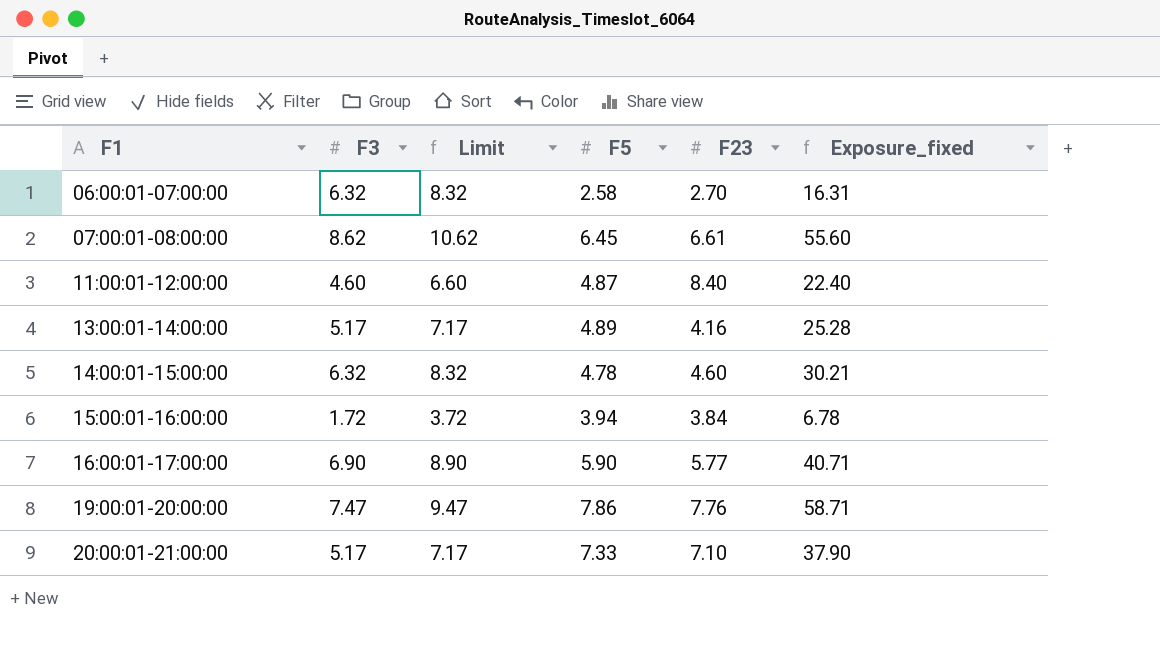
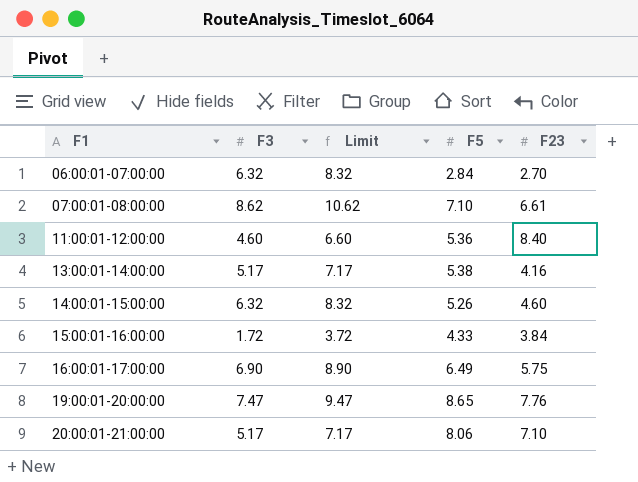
column Exposure_fixed | formula: [F3] * [F5] -> none
06:00:01-07:00:00 | F5: 2.58 -> 2.84
07:00:01-08:00:00 | F5: 6.45 -> 7.10
11:00:01-12:00:00 | F5: 4.87 -> 5.36
13:00:01-14:00:00 | F5: 4.89 -> 5.38
14:00:01-15:00:00 | F5: 4.78 -> 5.26
15:00:01-16:00:00 | F5: 3.94 -> 4.33
16:00:01-17:00:00 | F5: 5.90 -> 6.49
16:00:01-17:00:00 | F23: 5.77 -> 5.75
19:00:01-20:00:00 | F5: 7.86 -> 8.65
20:00:01-21:00:00 | F5: 7.33 -> 8.06

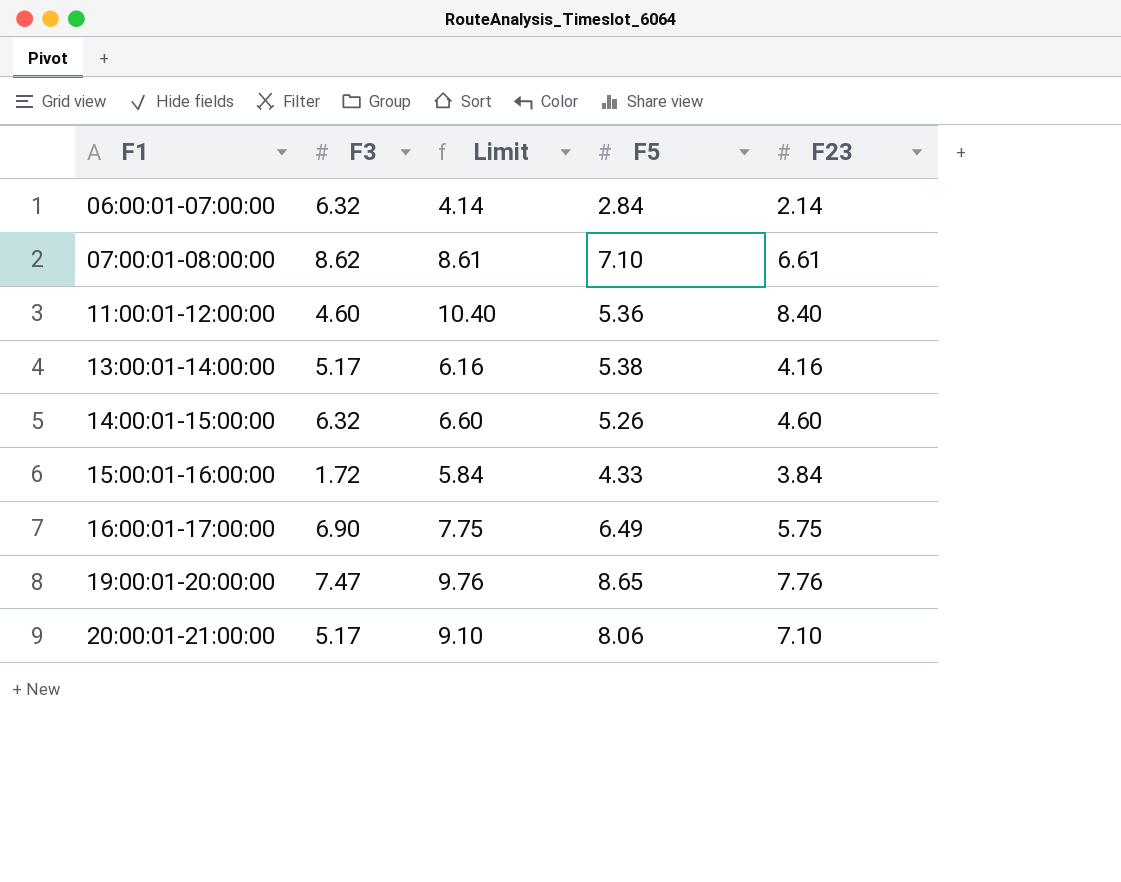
column Limit | formula: [F3] + 2 -> [F23] + 2
06:00:01-07:00:00 | F23: 2.70 -> 2.14

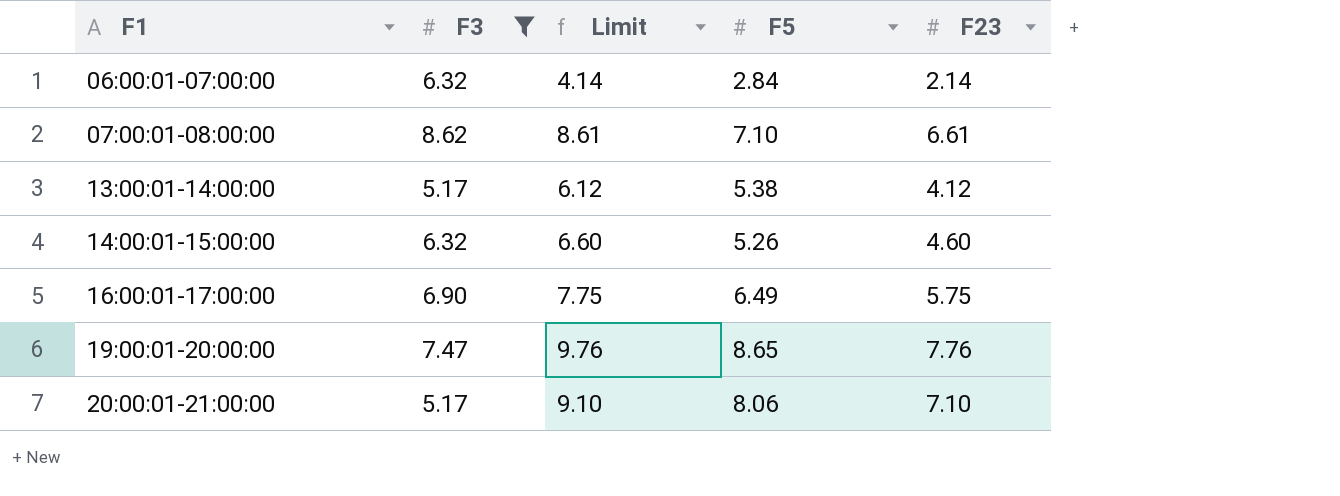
filter: none -> F3 >= 5.17
13:00:01-14:00:00 | Limit: 6.16 -> 6.12
13:00:01-14:00:00 | F23: 4.16 -> 4.12

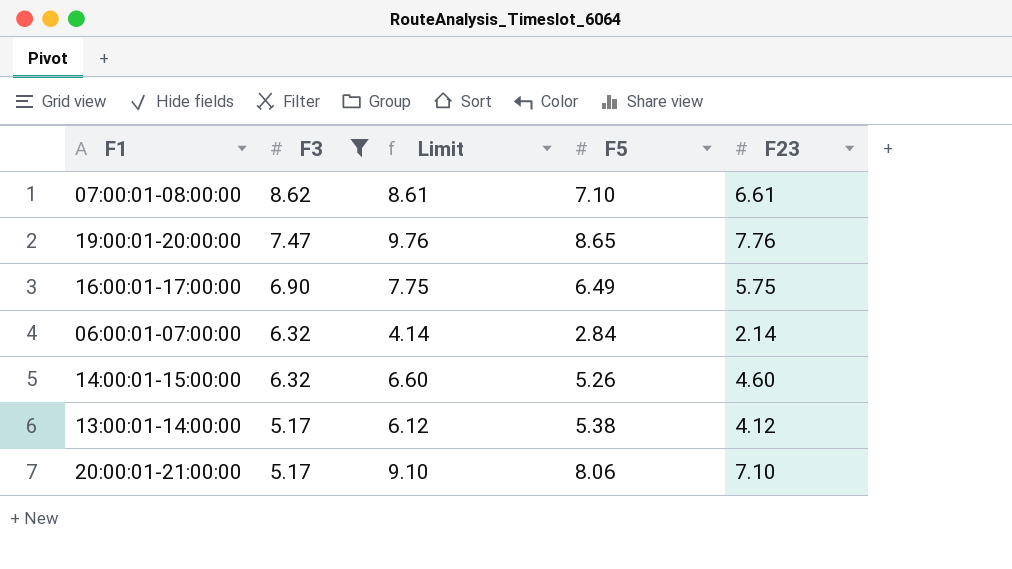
row order: F1 ascending -> F3 descending

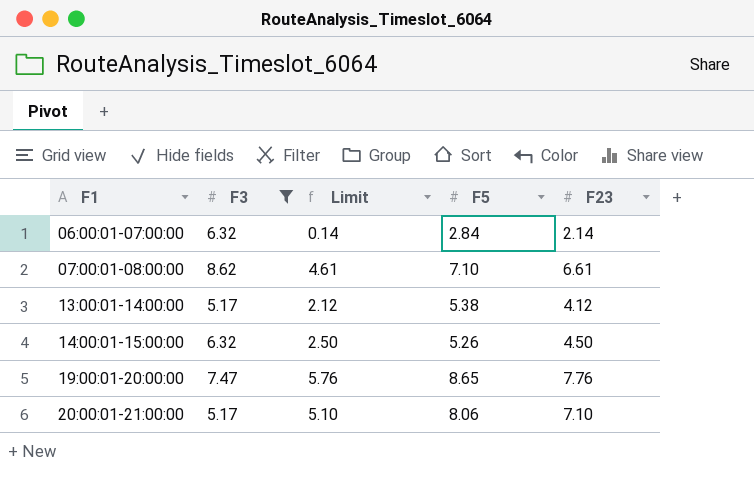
row order: F3 descending -> F1 ascending
column Limit | formula: [F23] + 2 -> [F23] - 2
row 16:00:01-17:00:00: 6.90 | 7.75 | 6.49 | 5.75 -> none
14:00:01-15:00:00 | F23: 4.60 -> 4.50

